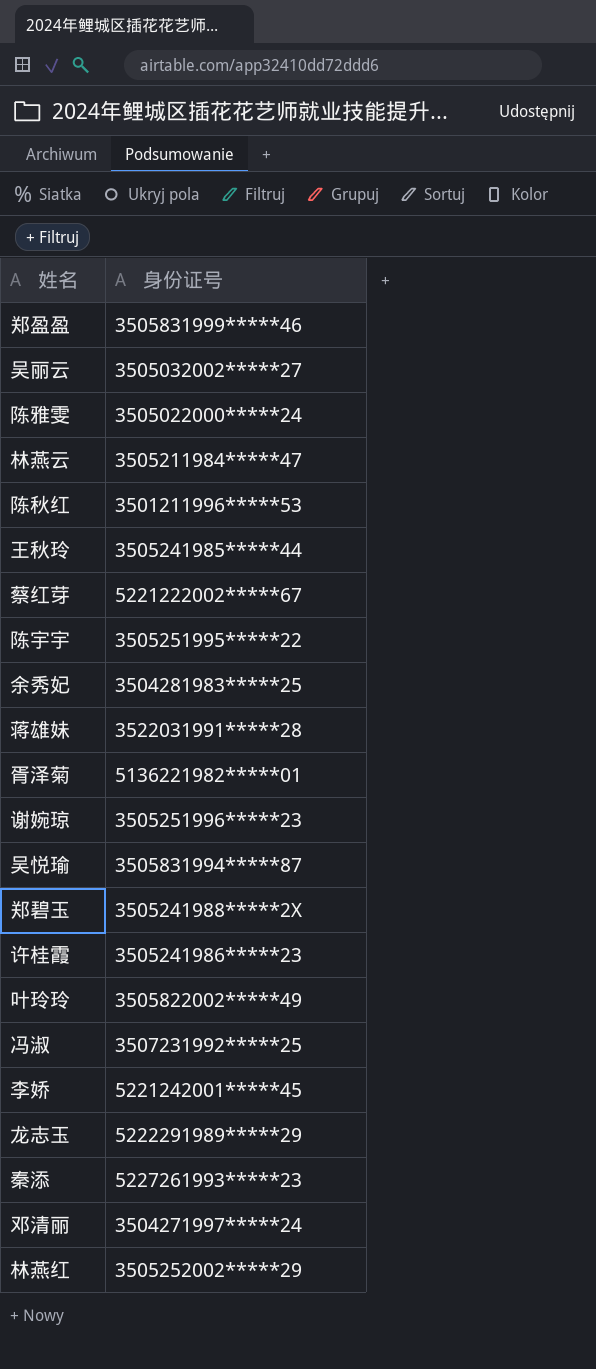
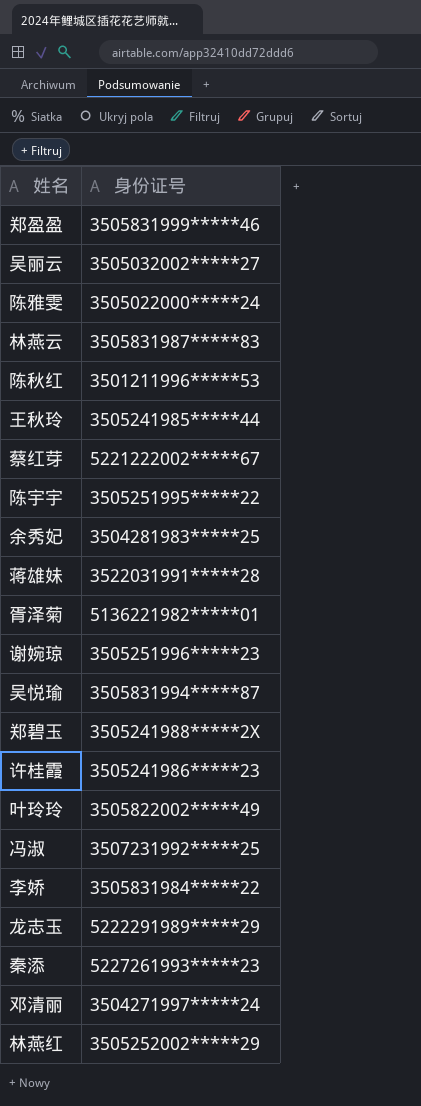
林燕云 | 身份证号: 3505211984*****47 -> 3505831987*****83
李娇 | 身份证号: 5221242001*****45 -> 3505831984*****22

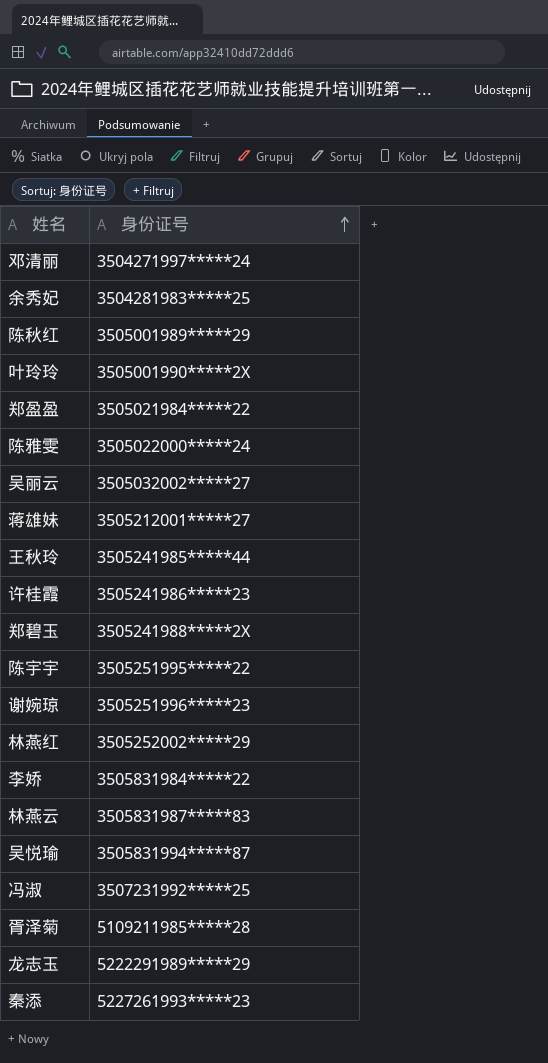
row order: none -> 身份证号 ascending
row 蔡红芽: 5221222002*****67 -> none
陈秋红 | 身份证号: 3501211996*****53 -> 3505001989*****29
叶玲玲 | 身份证号: 3505822002*****49 -> 3505001990*****2X
郑盈盈 | 身份证号: 3505831999*****46 -> 3505021984*****22
蒋雄妹 | 身份证号: 3522031991*****28 -> 3505212001*****27
胥泽菊 | 身份证号: 5136221982*****01 -> 5109211985*****28

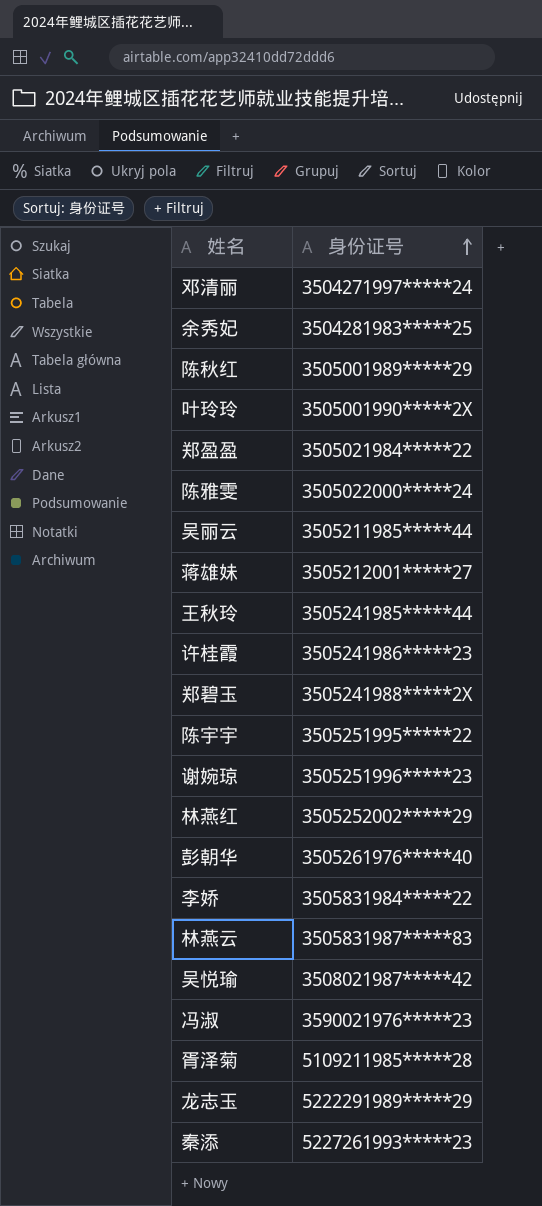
吴丽云 | 身份证号: 3505032002*****27 -> 3505211985*****44
row 彭朝华: none -> 3505261976*****40
吴悦瑜 | 身份证号: 3505831994*****87 -> 3508021987*****42
冯淑 | 身份证号: 3507231992*****25 -> 3590021976*****23

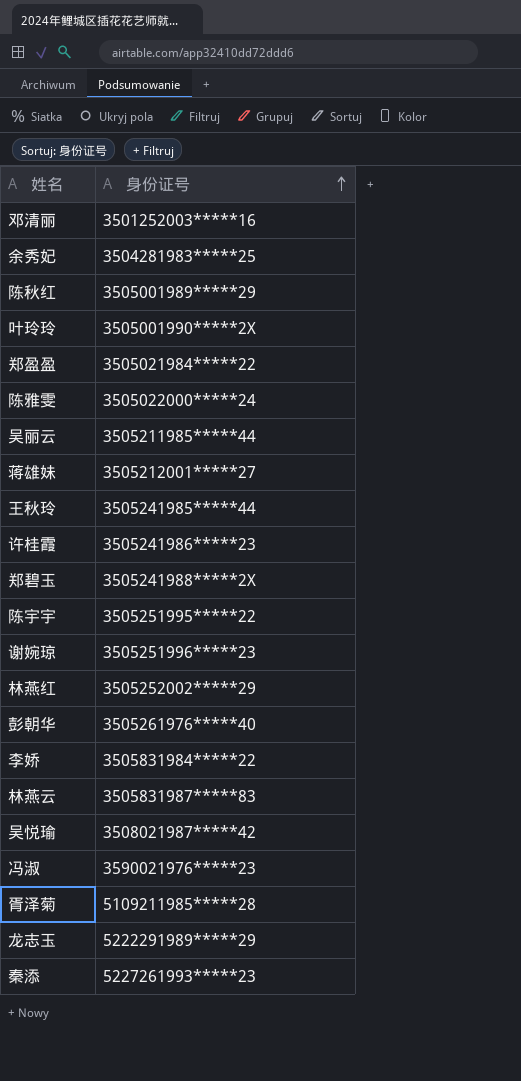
邓清丽 | 身份证号: 3504271997*****24 -> 3501252003*****16

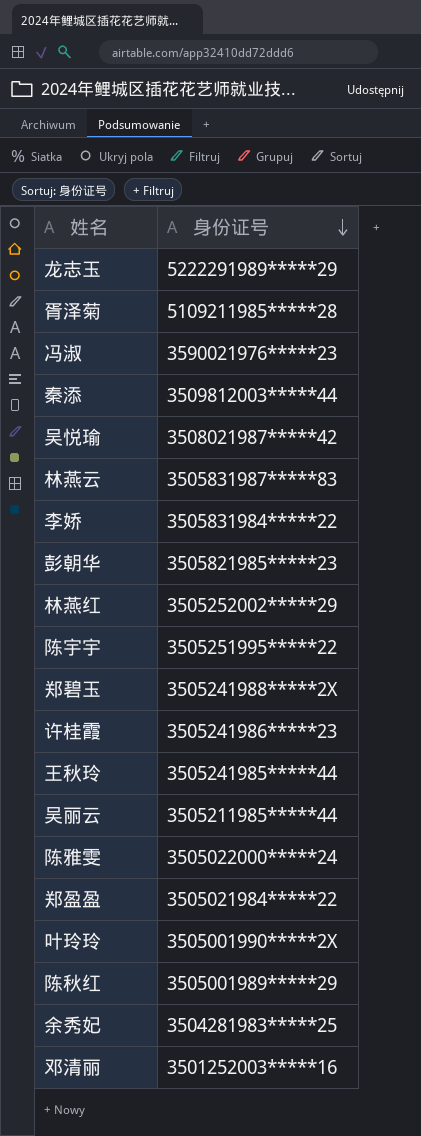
row order: 身份证号 ascending -> 身份证号 descending
row 蒋雄妹: 3505212001*****27 -> none
row 谢婉琼: 3505251996*****23 -> none
秦添 | 身份证号: 5227261993*****23 -> 3509812003*****44
彭朝华 | 身份证号: 3505261976*****40 -> 3505821985*****23

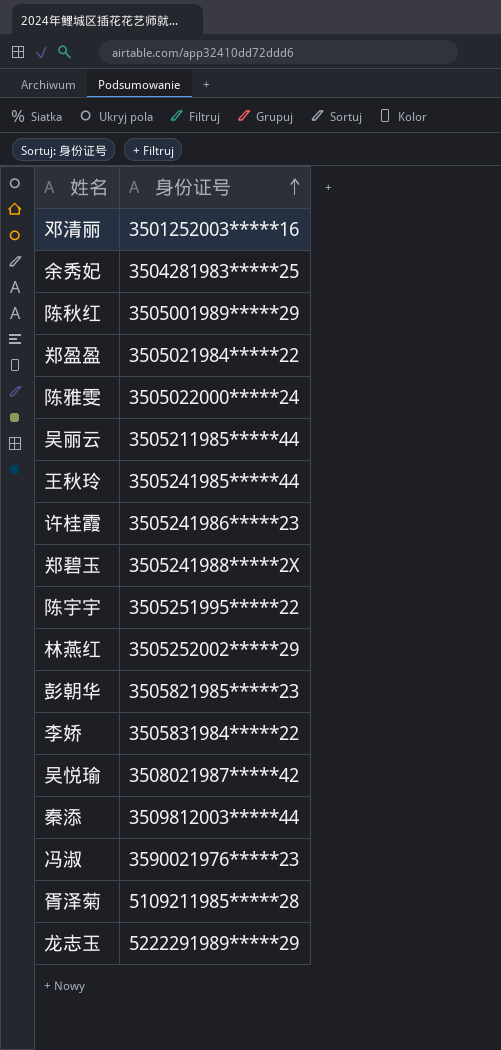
row order: 身份证号 descending -> 身份证号 ascending
row 林燕云: 3505831987*****83 -> none
row 叶玲玲: 3505001990*****2X -> none

